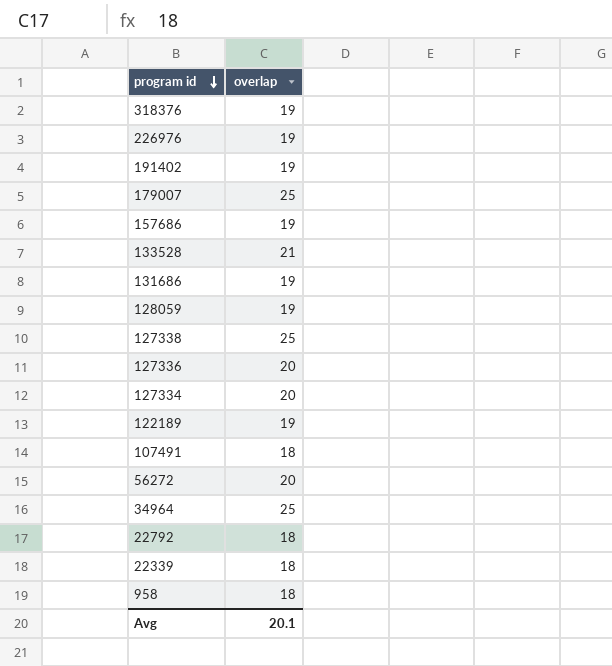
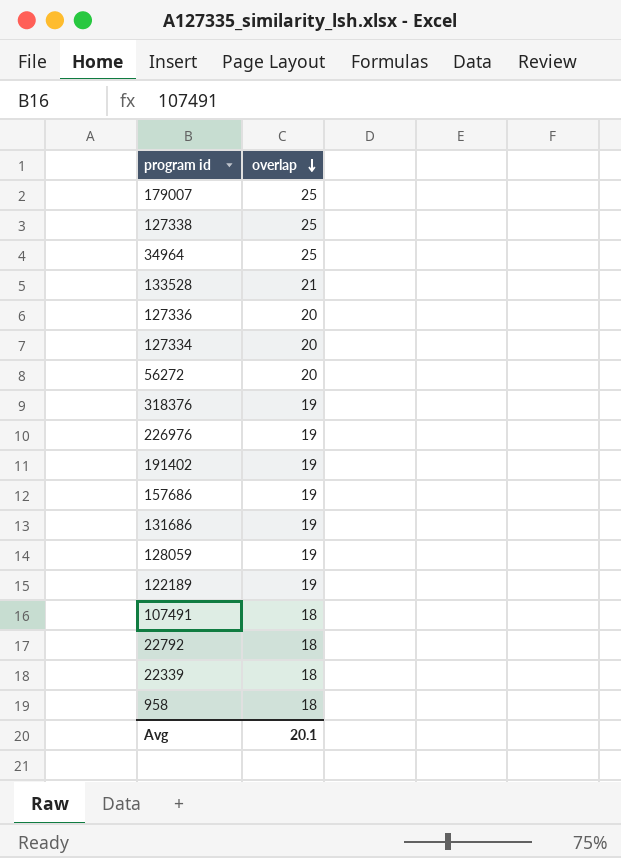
row order: program id descending -> overlap descending

